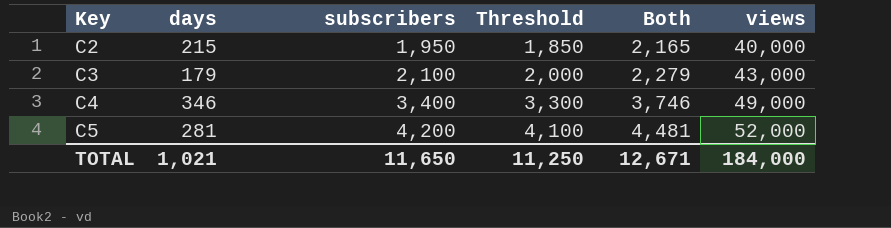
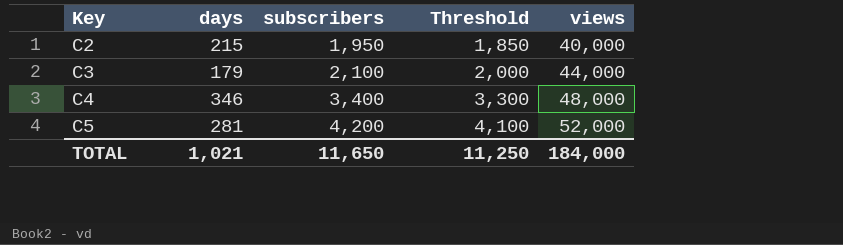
column Both | formula: [days] + [subscribers] -> none
C3 | views: 43,000 -> 44,000
C4 | views: 49,000 -> 48,000

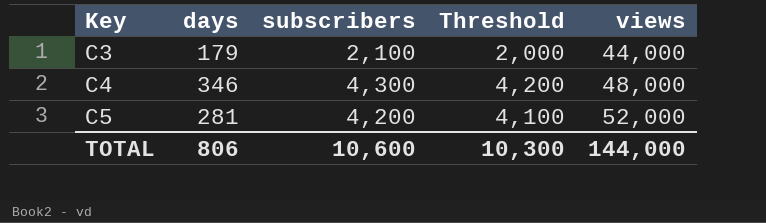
row C2: 215 | 1,950 | 1,850 | 40,000 -> none
C4 | subscribers: 3,400 -> 4,300
C4 | Threshold: 3,300 -> 4,200
TOTAL | days: 1,021 -> 806
TOTAL | subscribers: 11,650 -> 10,600
TOTAL | Threshold: 11,250 -> 10,300
TOTAL | views: 184,000 -> 144,000

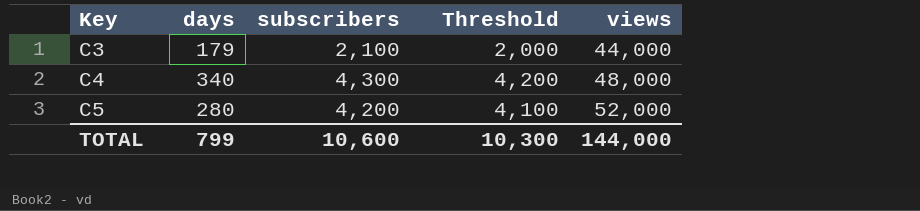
C4 | days: 346 -> 340
C5 | days: 281 -> 280
TOTAL | days: 806 -> 799

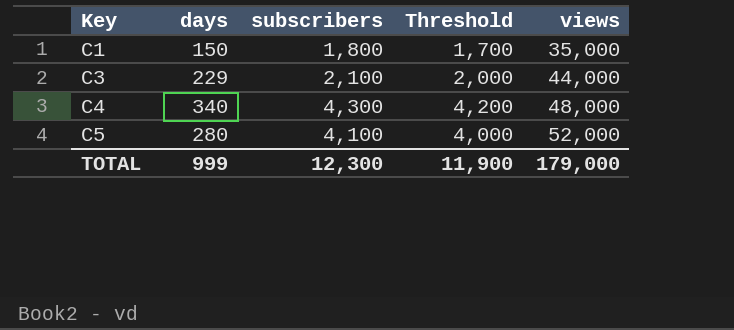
row C1: none -> 150 | 1,800 | 1,700 | 35,000
C3 | days: 179 -> 229
C5 | subscribers: 4,200 -> 4,100
C5 | Threshold: 4,100 -> 4,000
TOTAL | days: 799 -> 999
TOTAL | subscribers: 10,600 -> 12,300
TOTAL | Threshold: 10,300 -> 11,900
TOTAL | views: 144,000 -> 179,000

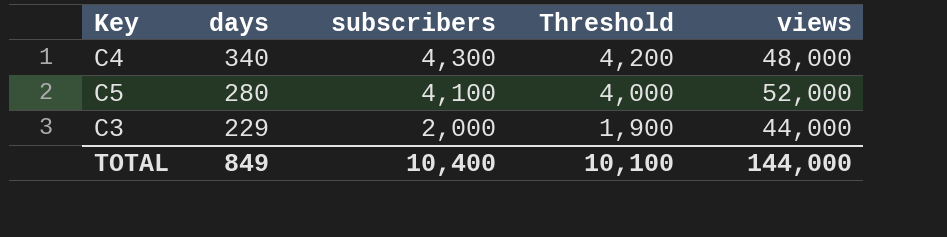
row order: Key ascending -> days descending
row C1: 150 | 1,800 | 1,700 | 35,000 -> none
C3 | subscribers: 2,100 -> 2,000
C3 | Threshold: 2,000 -> 1,900
TOTAL | days: 999 -> 849
TOTAL | subscribers: 12,300 -> 10,400
TOTAL | Threshold: 11,900 -> 10,100
TOTAL | views: 179,000 -> 144,000

